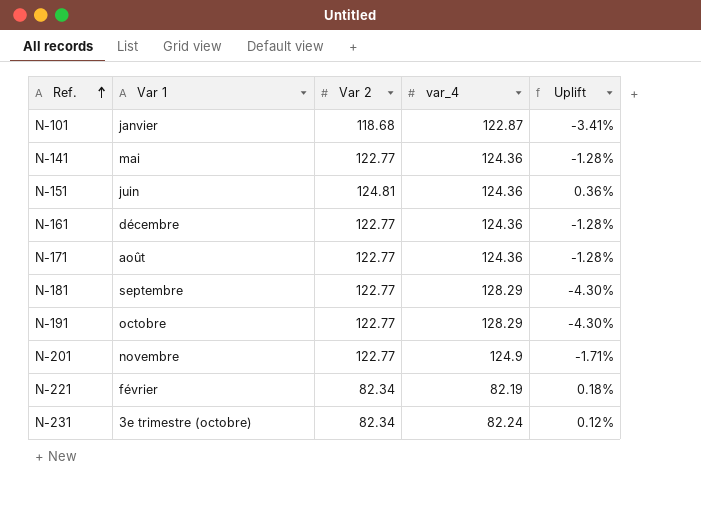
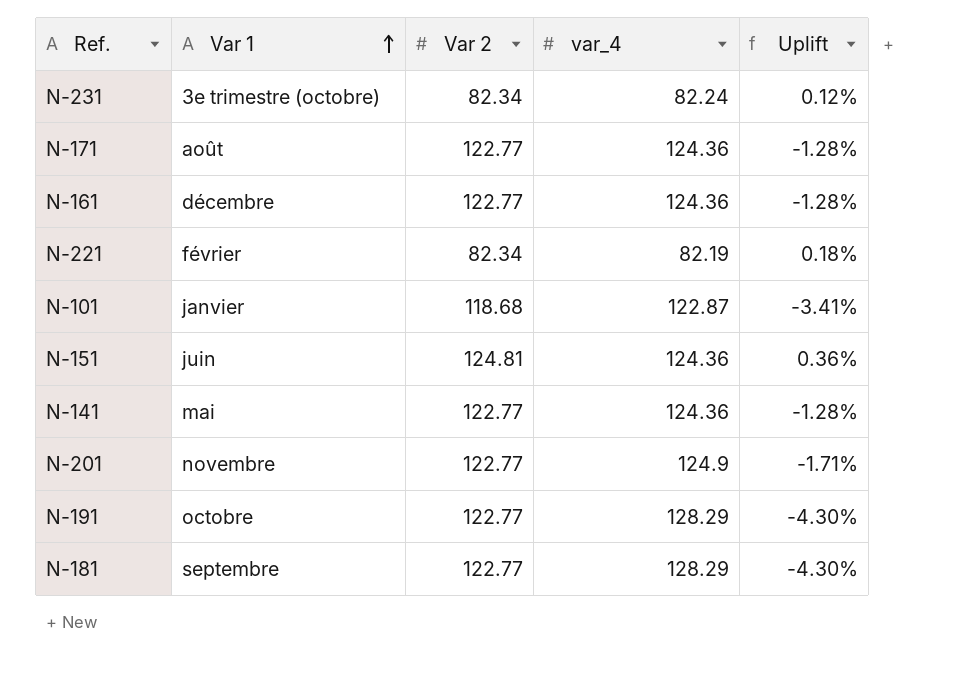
row order: Ref. ascending -> Var 1 ascending

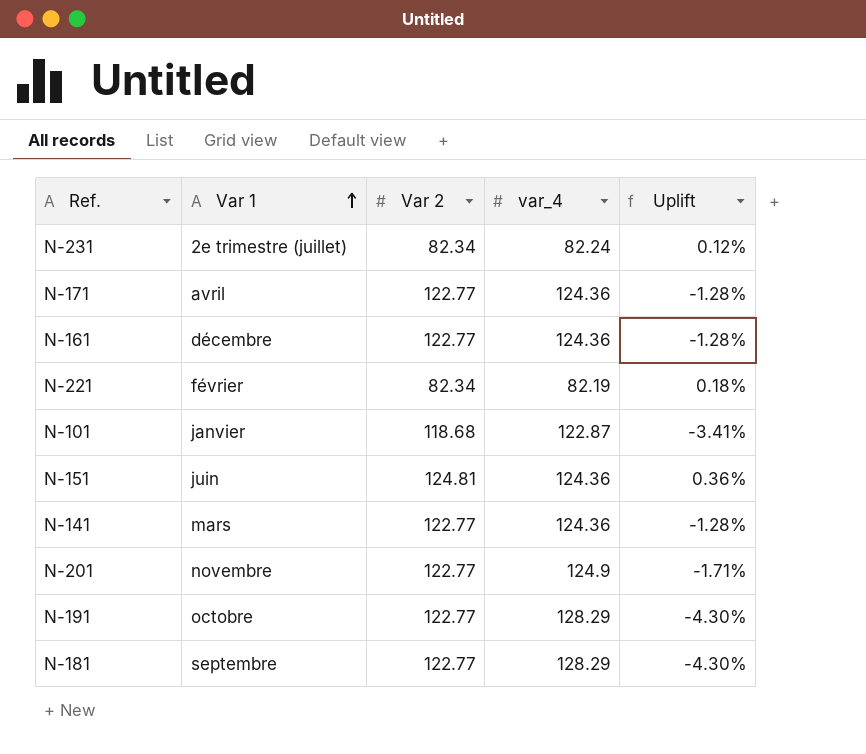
N-231 | Var 1: 3e trimestre (octobre) -> 2e trimestre (juillet)
N-171 | Var 1: août -> avril
N-141 | Var 1: mai -> mars

